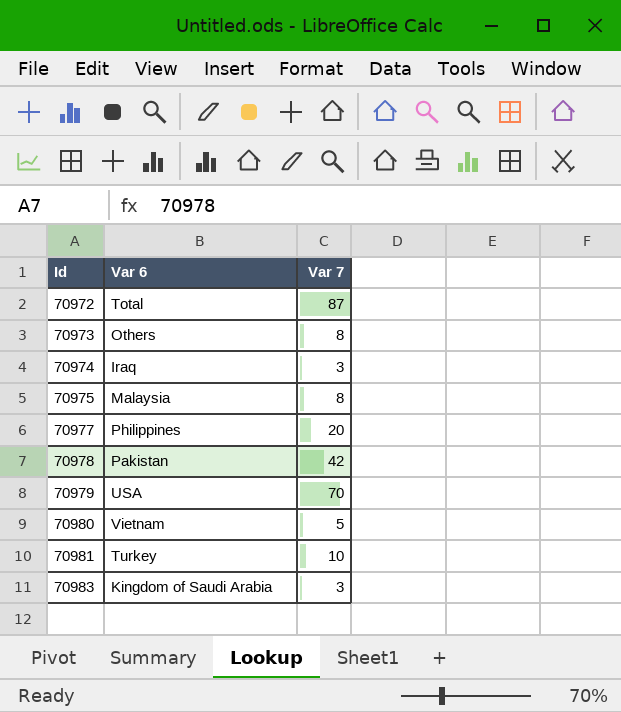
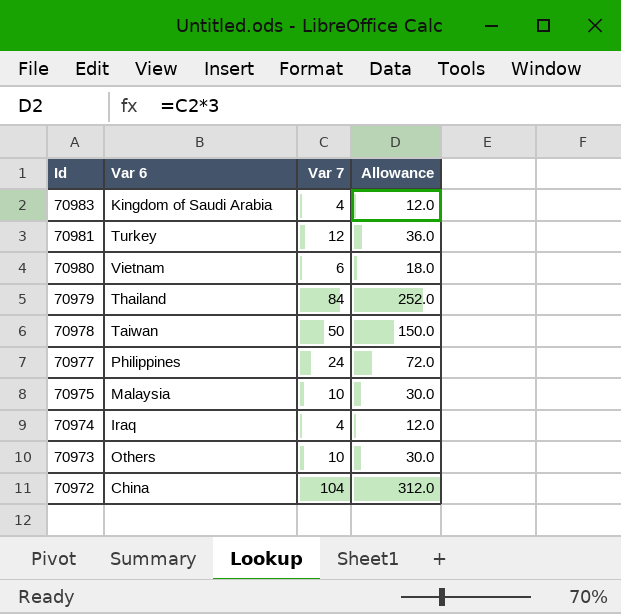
row order: Id ascending -> Id descending
column Allowance | formula: none -> [Var 7] * 3
70983 | Var 7: 3 -> 4
70981 | Var 7: 10 -> 12
70980 | Var 7: 5 -> 6
70979 | Var 6: USA -> Thailand
70979 | Var 7: 70 -> 84
70978 | Var 6: Pakistan -> Taiwan
70978 | Var 7: 42 -> 50
70977 | Var 7: 20 -> 24
70975 | Var 7: 8 -> 10
70974 | Var 7: 3 -> 4
70973 | Var 7: 8 -> 10
70972 | Var 6: Total -> China
70972 | Var 7: 87 -> 104

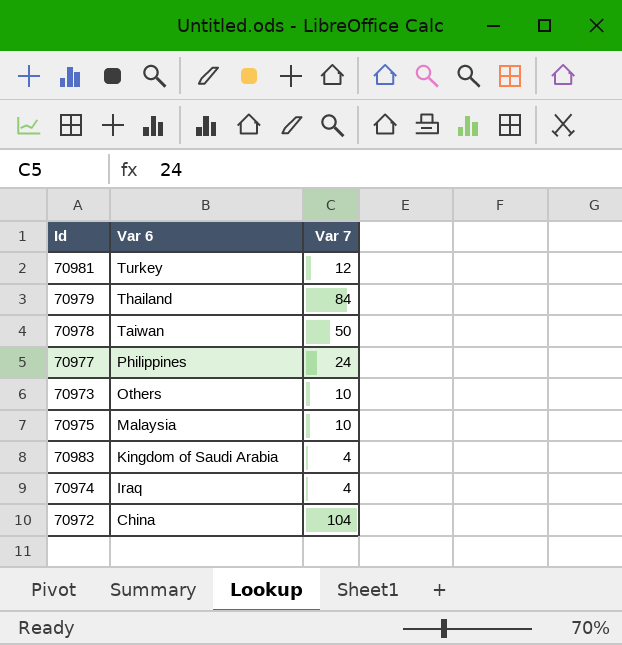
row order: Id descending -> Var 6 descending
column Allowance | formula: [Var 7] * 3 -> none
row 70980: Vietnam | 6 | 18.0 -> none

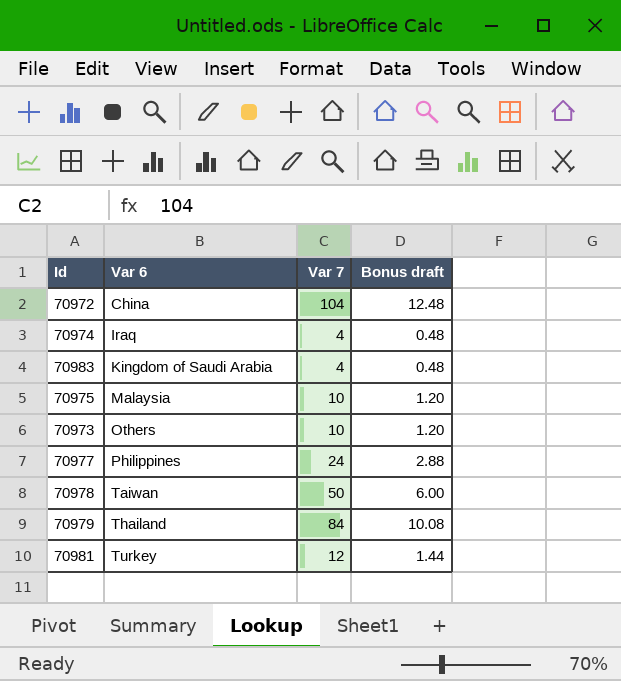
row order: Var 6 descending -> Var 6 ascending
column Bonus draft | formula: none -> [Var 7] * 0.12

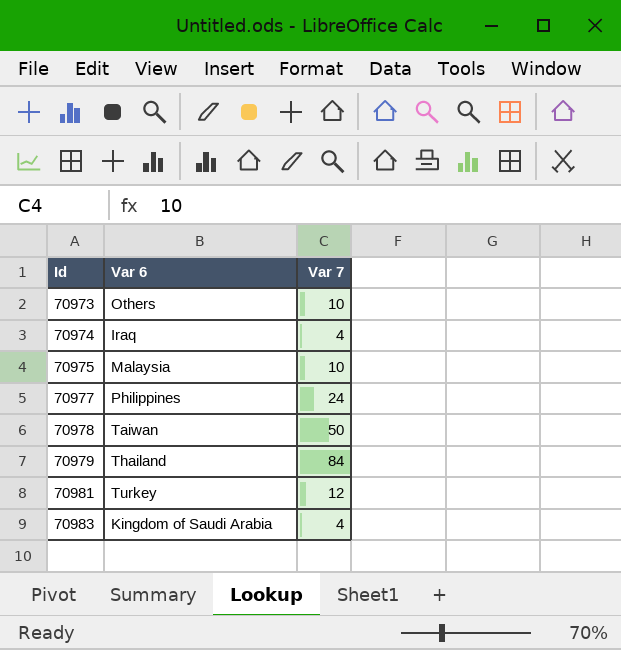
row order: Var 6 ascending -> Id ascending
column Bonus draft | formula: [Var 7] * 0.12 -> none
row 70972: China | 104 | 12.48 -> none

